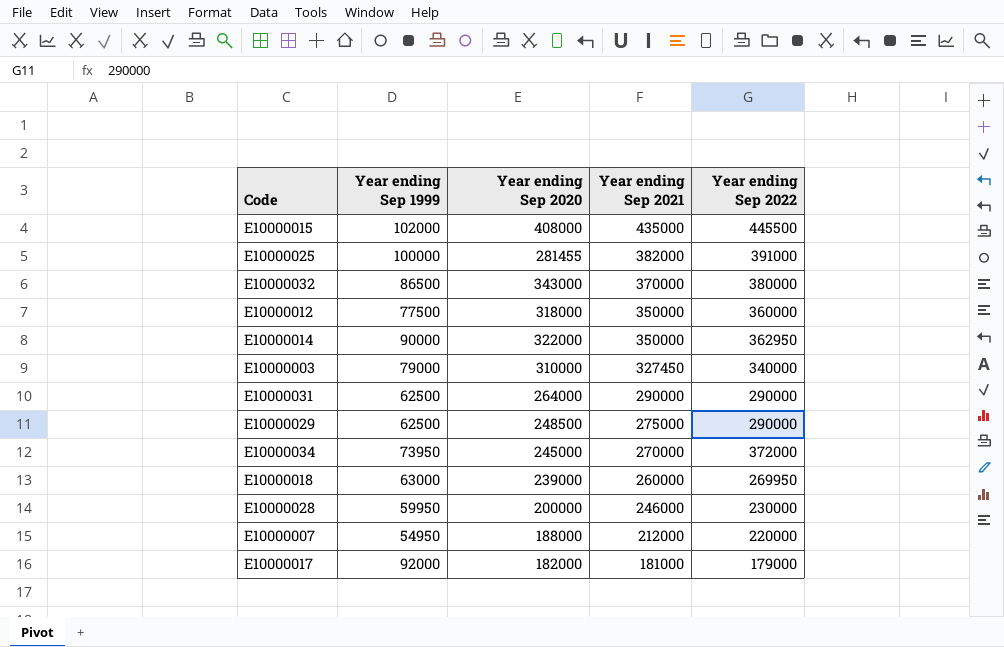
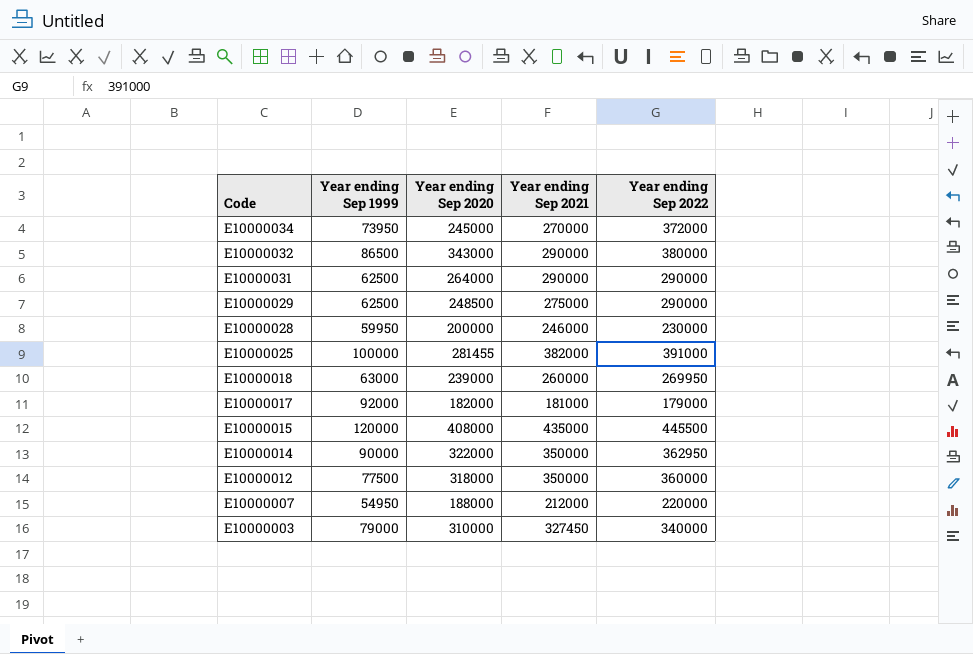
row order: Year ending Sep 2021 descending -> Code descending
E10000032 | Year ending Sep 2021: 370000 -> 290000
E10000015 | Year ending Sep 1999: 102000 -> 120000

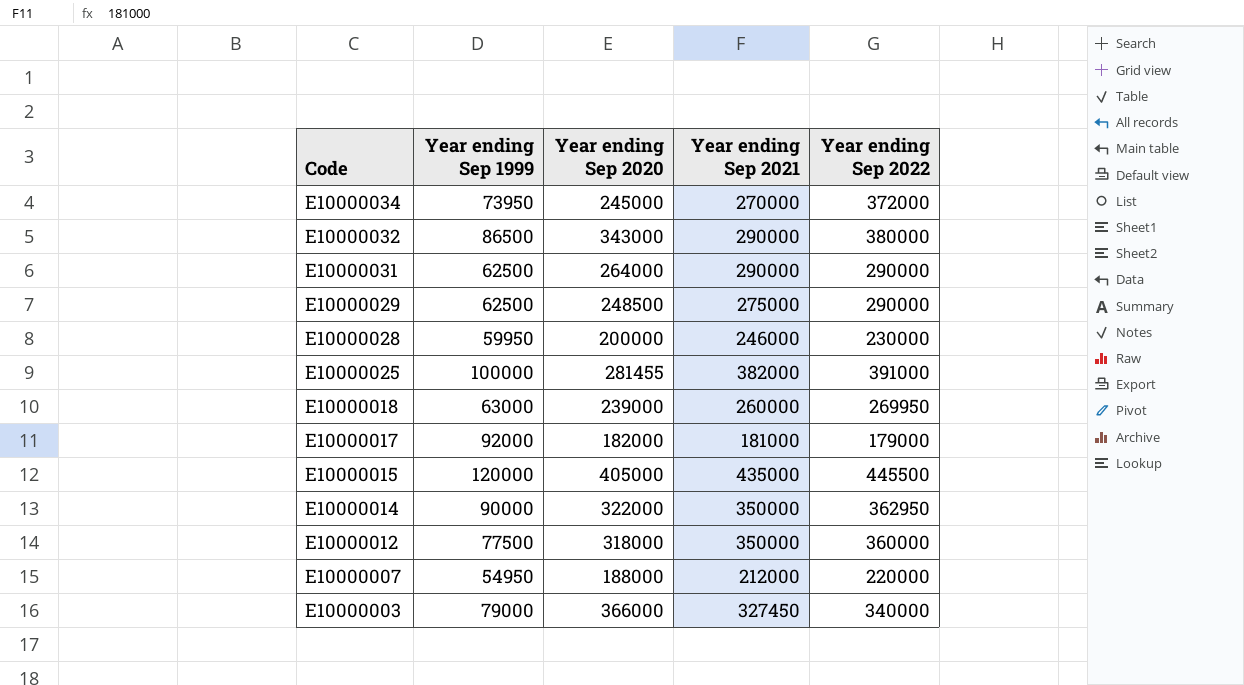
E10000015 | Year ending Sep 2020: 408000 -> 405000
E10000003 | Year ending Sep 2020: 310000 -> 366000

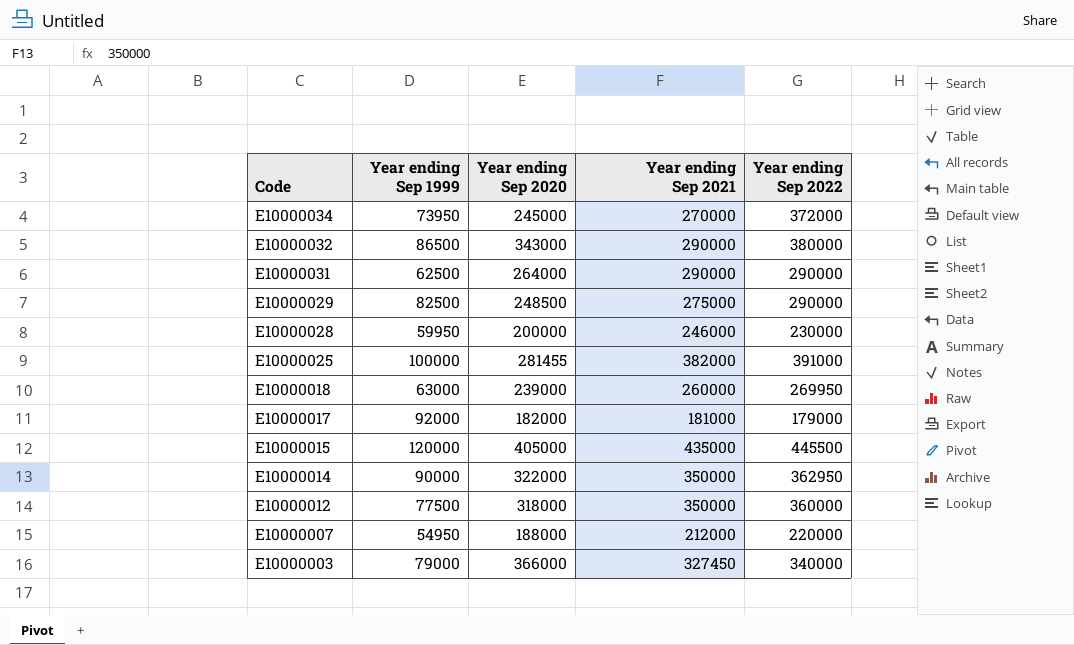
E10000029 | Year ending Sep 1999: 62500 -> 82500

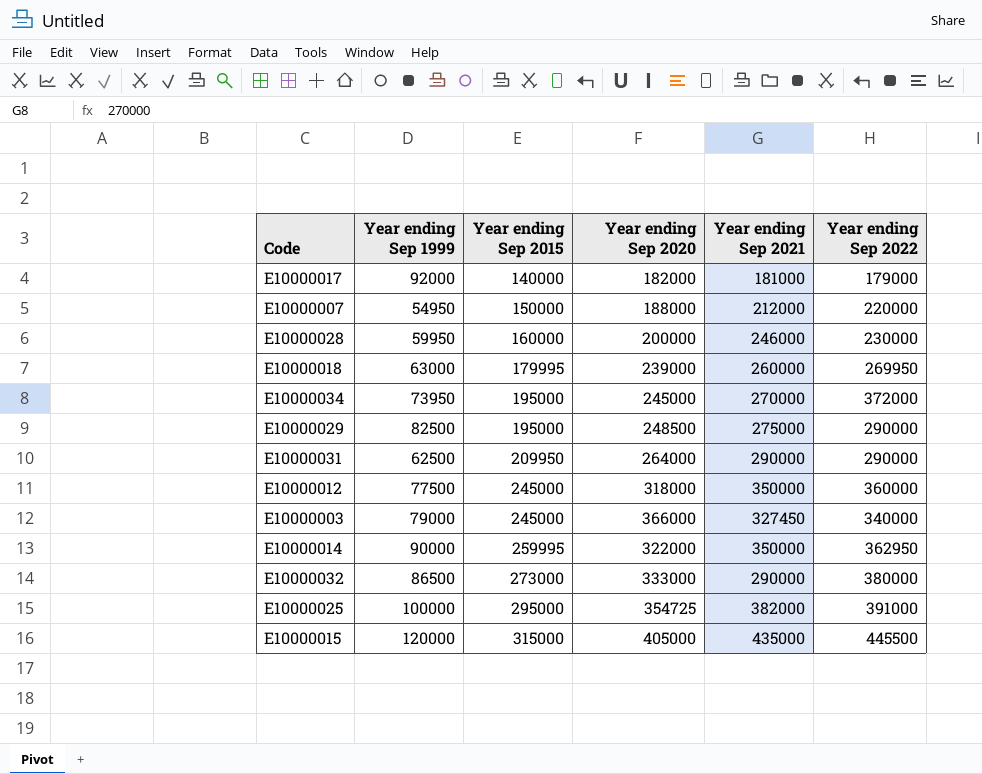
row order: Code descending -> Year ending Sep 2015 ascending
column Year ending Sep 2015 | position: none -> 3
E10000032 | Year ending Sep 2020: 343000 -> 333000
E10000025 | Year ending Sep 2020: 281455 -> 354725

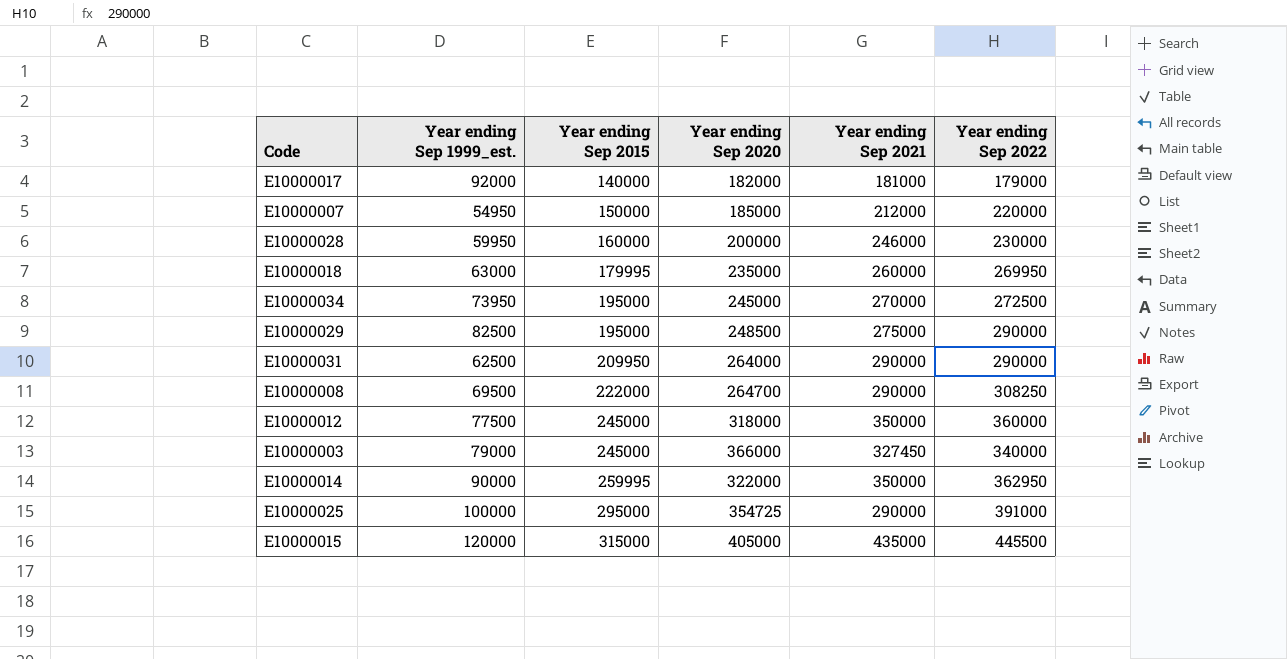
column name: Year ending Sep 1999 -> Year ending Sep 1999_est.
row E10000032: 86500 | 273000 | 333000 | 290000 | 380000 -> none
E10000007 | Year ending Sep 2020: 188000 -> 185000
E10000018 | Year ending Sep 2020: 239000 -> 235000
E10000034 | Year ending Sep 2022: 372000 -> 272500
row E10000008: none -> 69500 | 222000 | 264700 | 290000 | 308250
E10000025 | Year ending Sep 2021: 382000 -> 290000

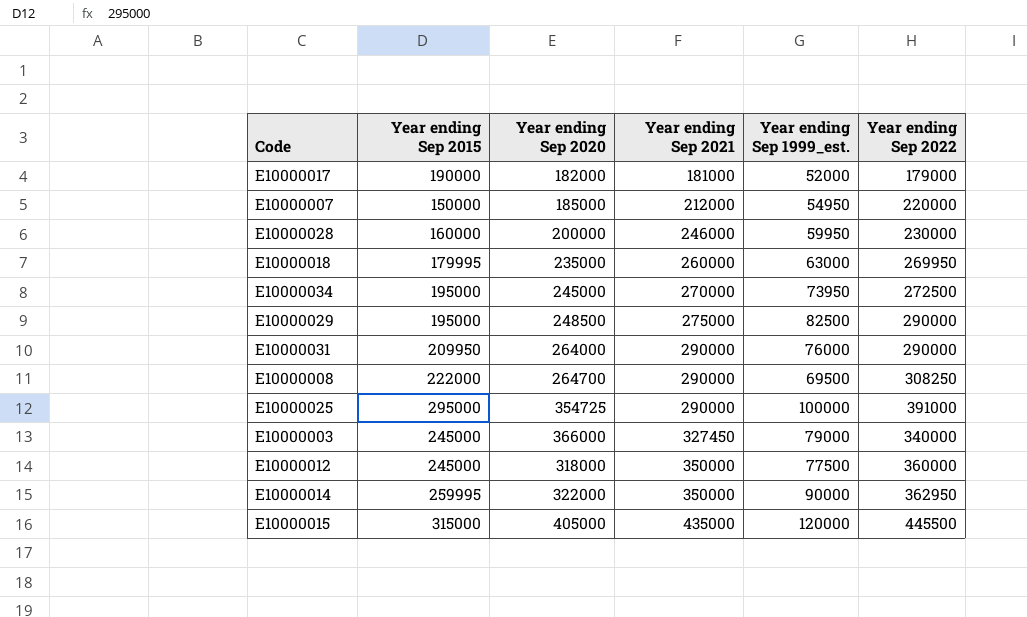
row order: Year ending Sep 2015 ascending -> Year ending Sep 2021 ascending
column Year ending Sep 1999_est. | position: 2 -> 5
E10000017 | Year ending Sep 2015: 140000 -> 190000
E10000017 | Year ending Sep 1999_est.: 92000 -> 52000
E10000031 | Year ending Sep 1999_est.: 62500 -> 76000

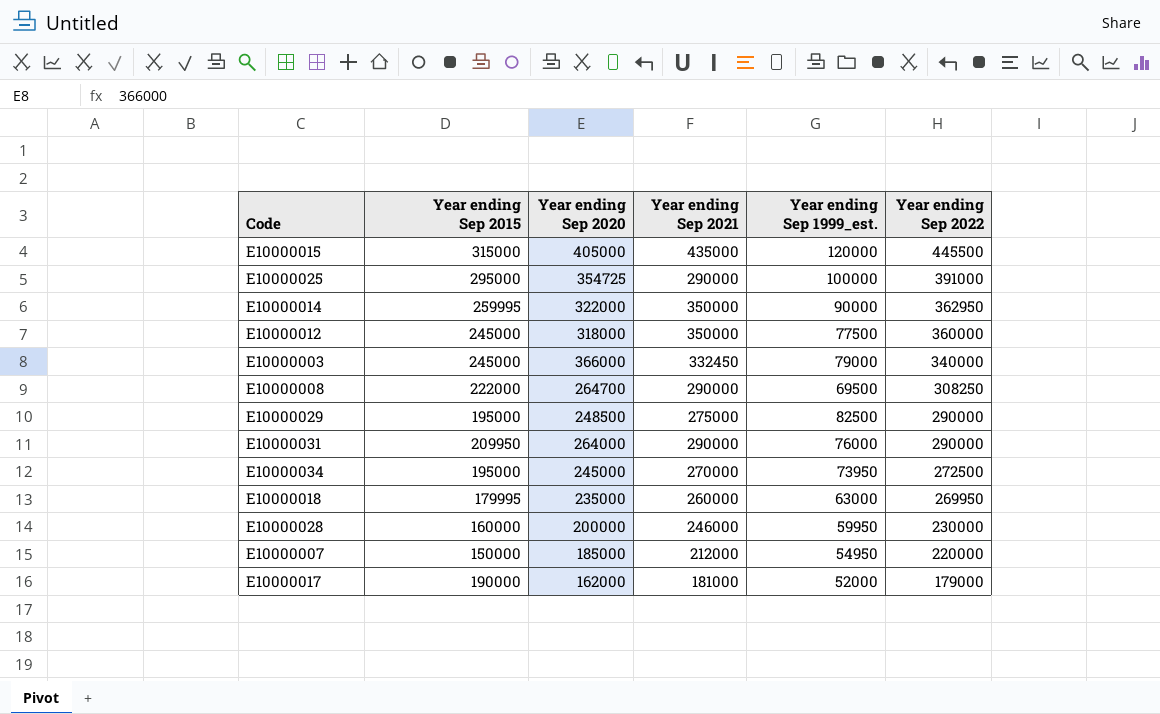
row order: Year ending Sep 2021 ascending -> Year ending Sep 2022 descending
E10000003 | Year ending Sep 2021: 327450 -> 332450
E10000017 | Year ending Sep 2020: 182000 -> 162000

